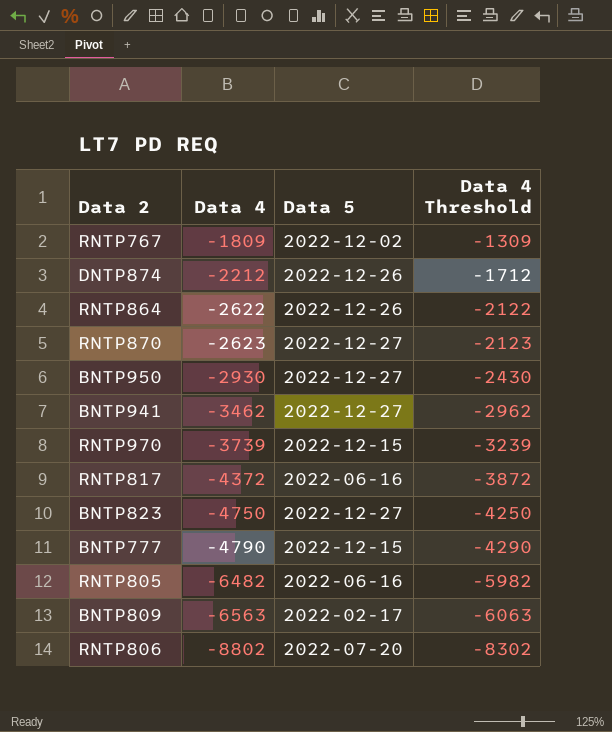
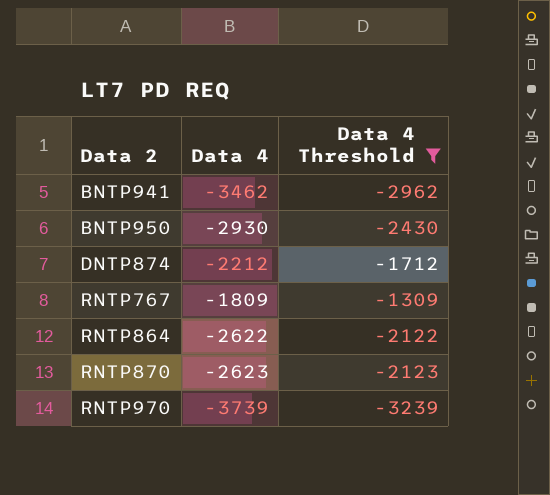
filter: none -> Data 4 Threshold >= -3239
row order: Data 4 descending -> Data 2 ascending
column Data 5 | position: 3 -> none

